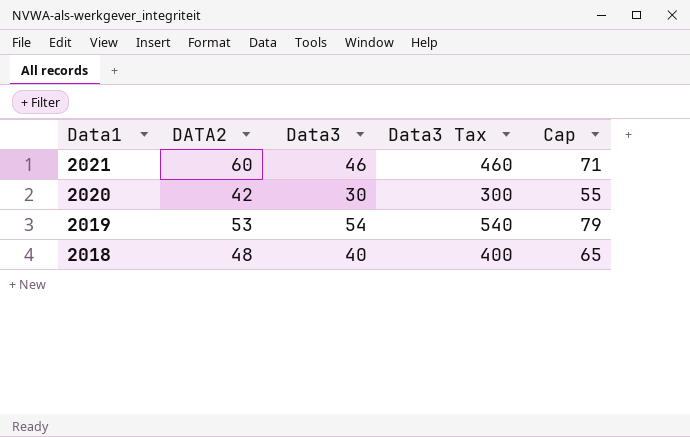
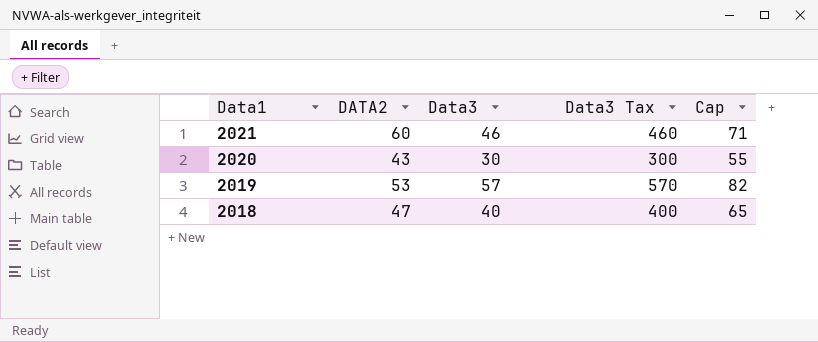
2020 | DATA2: 42 -> 43
2019 | Data3: 54 -> 57
2019 | Data3 Tax: 540 -> 570
2019 | Cap: 79 -> 82
2018 | DATA2: 48 -> 47

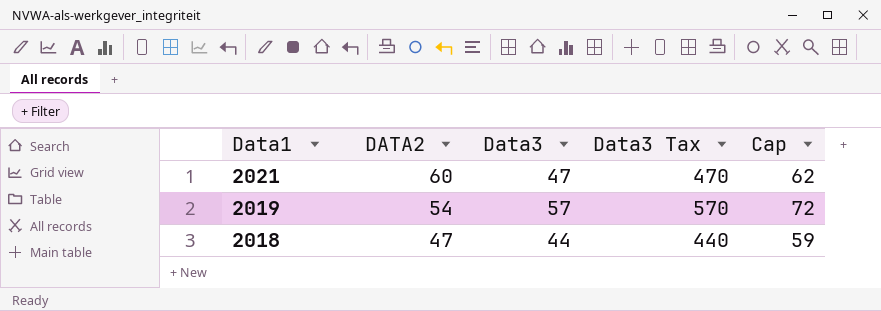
column Cap | formula: [Data3] + 25 -> [Data3] + 15
row 2020: 43 | 30 | 300 | 55 -> none
2021 | Data3: 46 -> 47
2021 | Data3 Tax: 460 -> 470
2019 | DATA2: 53 -> 54
2018 | Data3: 40 -> 44
2018 | Data3 Tax: 400 -> 440

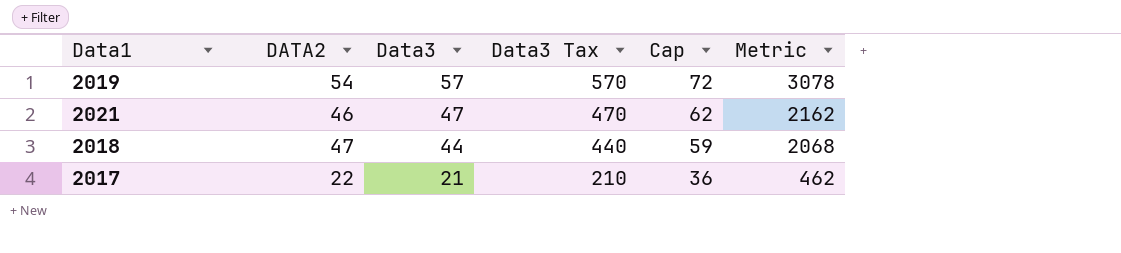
row order: Data1 descending -> Data3 descending
column Metric | formula: none -> [DATA2] * [Data3]
2021 | DATA2: 60 -> 46
row 2017: none -> 22 | 21 | 210 | 36 | 462

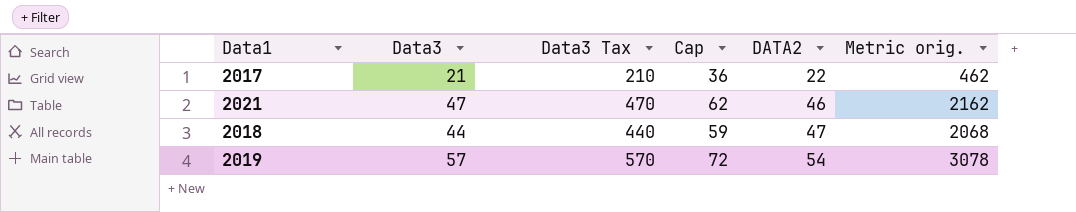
row order: Data3 descending -> DATA2 ascending
column DATA2 | position: 2 -> 5
column name: Metric -> Metric orig.

